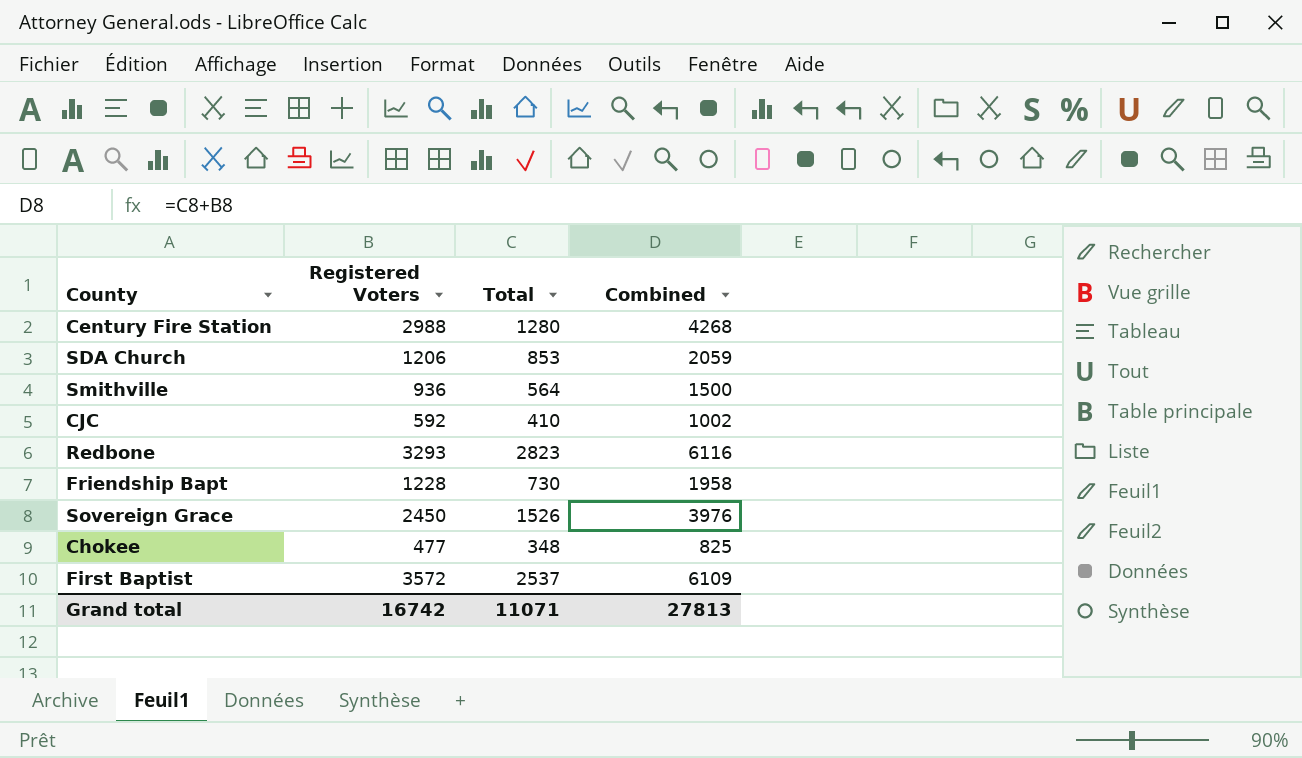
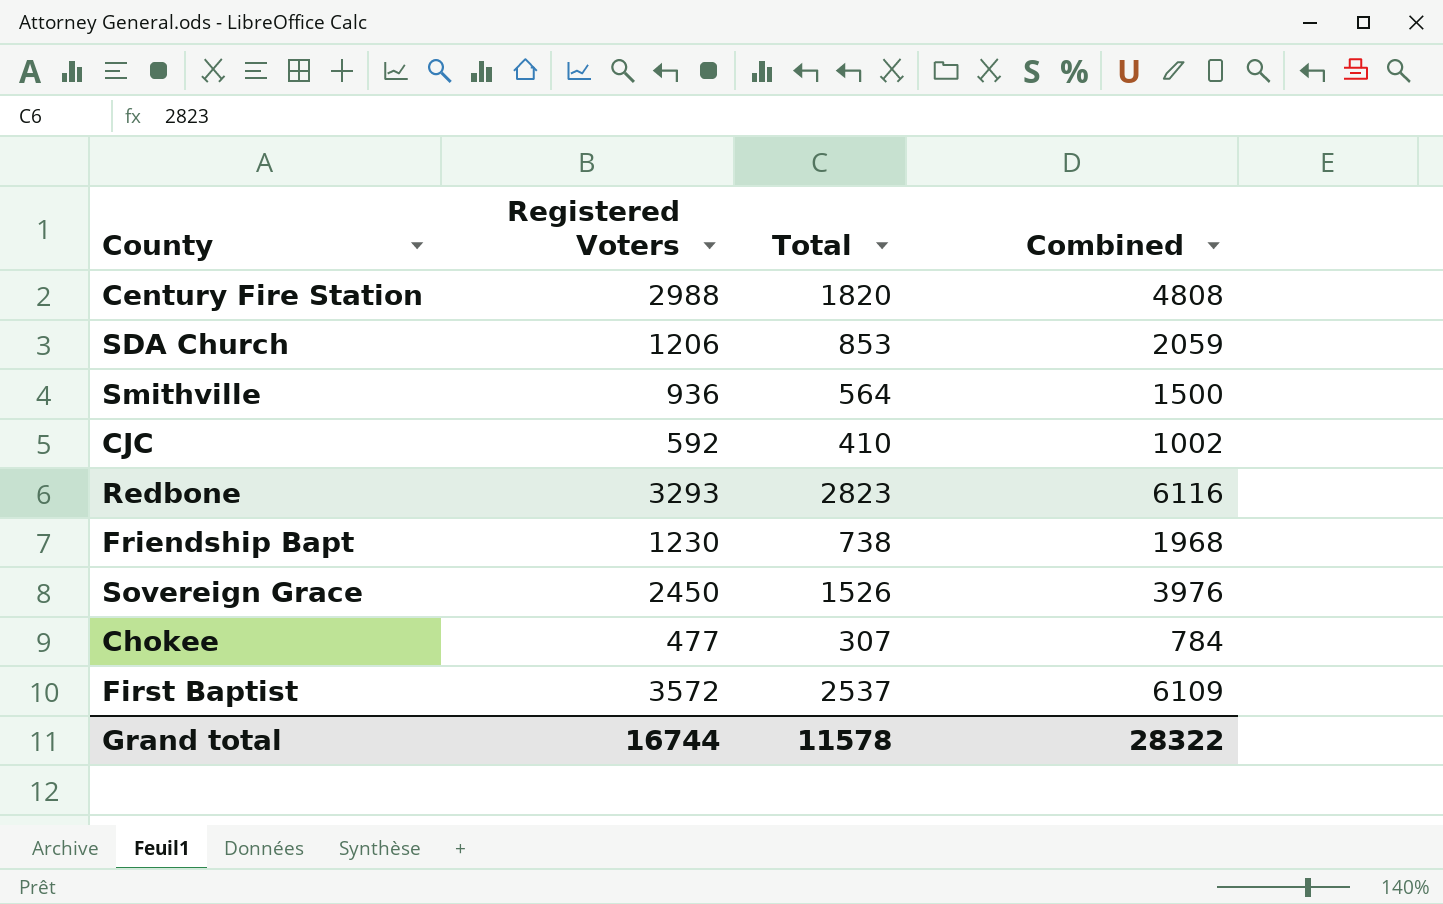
Century Fire Station | Total: 1280 -> 1820
Century Fire Station | Combined: 4268 -> 4808
Friendship Bapt | Registered Voters: 1228 -> 1230
Friendship Bapt | Total: 730 -> 738
Friendship Bapt | Combined: 1958 -> 1968
Chokee | Total: 348 -> 307
Chokee | Combined: 825 -> 784
Grand total | Registered Voters: 16742 -> 16744
Grand total | Total: 11071 -> 11578
Grand total | Combined: 27813 -> 28322

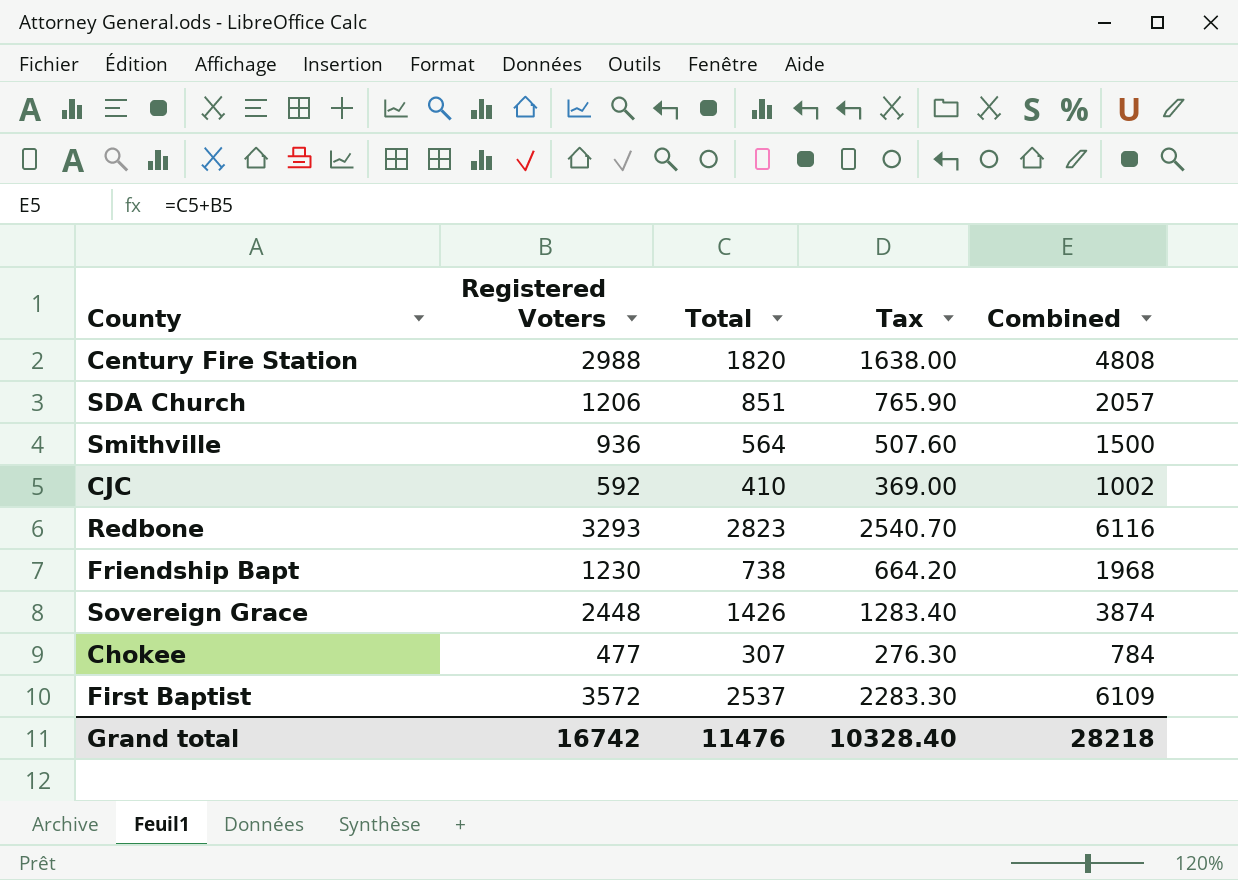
column Tax | formula: none -> [Total] * 0.9
SDA Church | Total: 853 -> 851
SDA Church | Combined: 2059 -> 2057
Sovereign Grace | Registered Voters: 2450 -> 2448
Sovereign Grace | Total: 1526 -> 1426
Sovereign Grace | Combined: 3976 -> 3874
Grand total | Registered Voters: 16744 -> 16742
Grand total | Total: 11578 -> 11476
Grand total | Combined: 28322 -> 28218

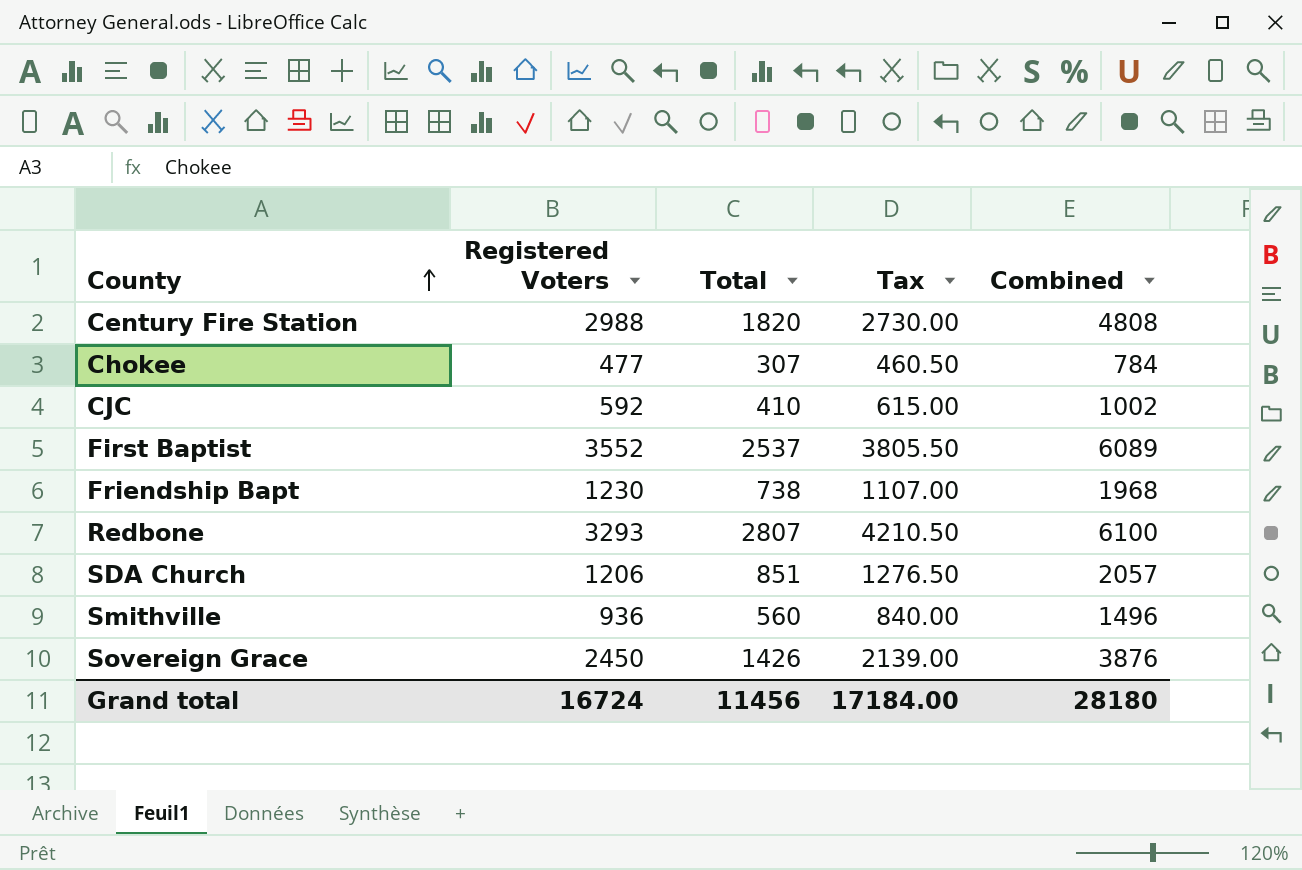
row order: none -> County ascending
column Tax | formula: [Total] * 0.9 -> [Total] * 1.5
First Baptist | Registered Voters: 3572 -> 3552
First Baptist | Combined: 6109 -> 6089
Redbone | Total: 2823 -> 2807
Redbone | Combined: 6116 -> 6100
Smithville | Total: 564 -> 560
Smithville | Combined: 1500 -> 1496
Sovereign Grace | Registered Voters: 2448 -> 2450
Sovereign Grace | Combined: 3874 -> 3876
Grand total | Registered Voters: 16742 -> 16724
Grand total | Total: 11476 -> 11456
Grand total | Tax: 10328.40 -> 17184.00
Grand total | Combined: 28218 -> 28180

